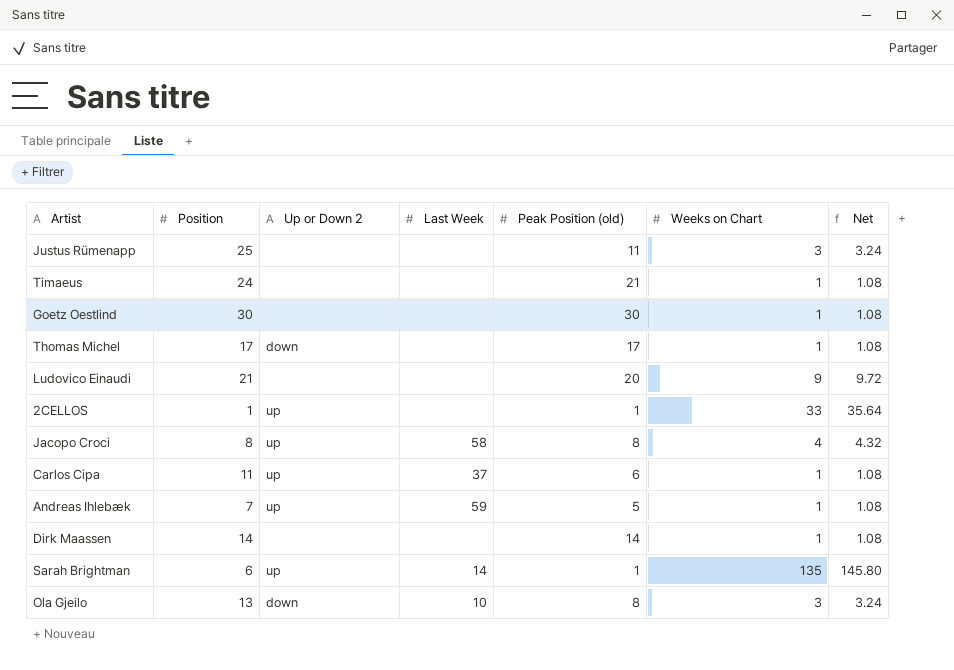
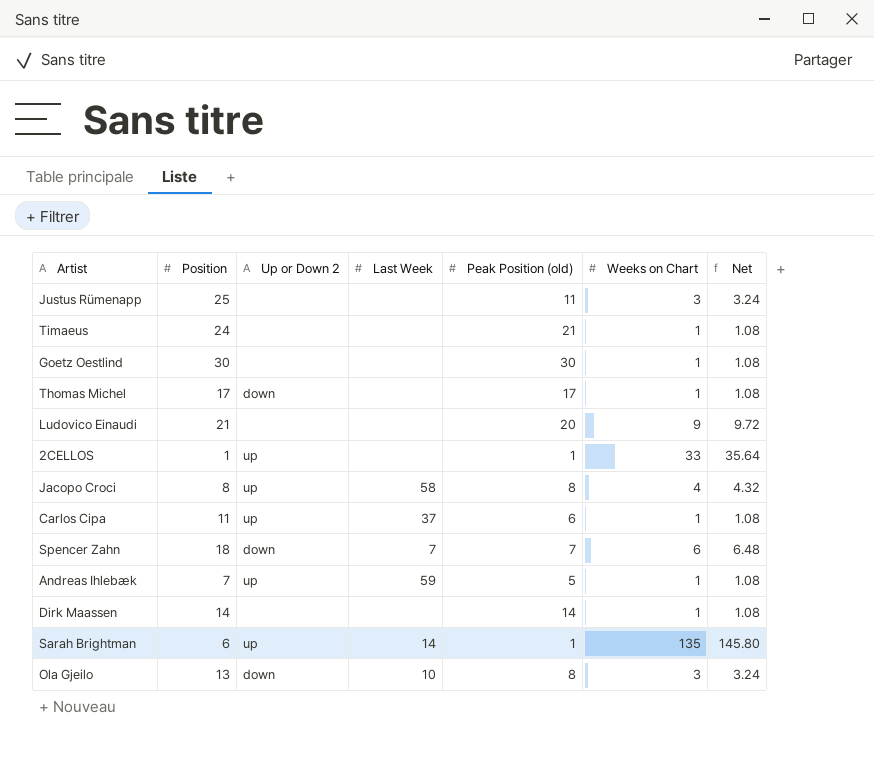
row Spencer Zahn: none -> 18 | down | 7 | 7 | 6 | 6.48

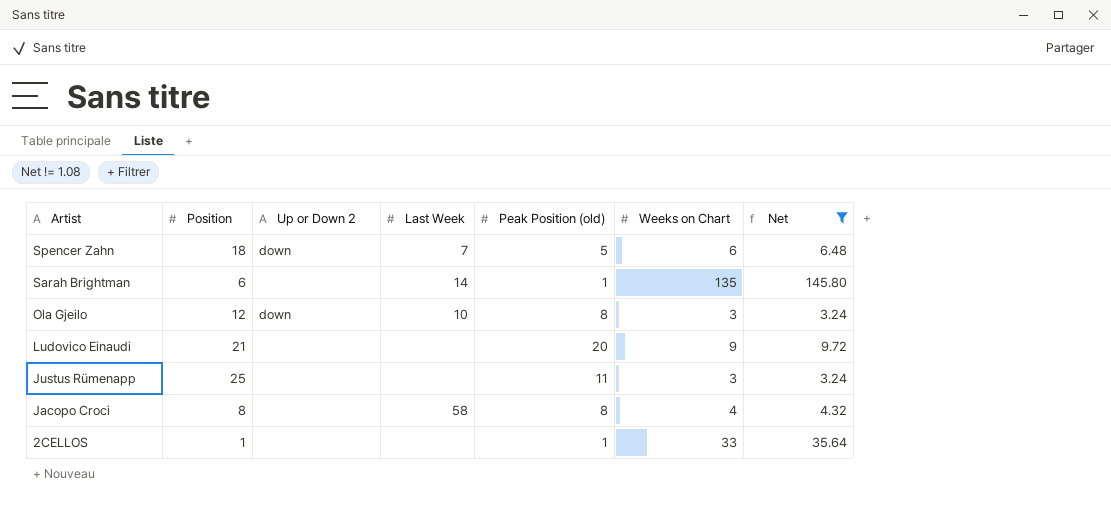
filter: none -> Net != 1.08
row order: none -> Artist descending
Spencer Zahn | Peak Position (old): 7 -> 5
Sarah Brightman | Up or Down 2: up -> none
Ola Gjeilo | Position: 13 -> 12
Jacopo Croci | Up or Down 2: up -> none
2CELLOS | Up or Down 2: up -> none

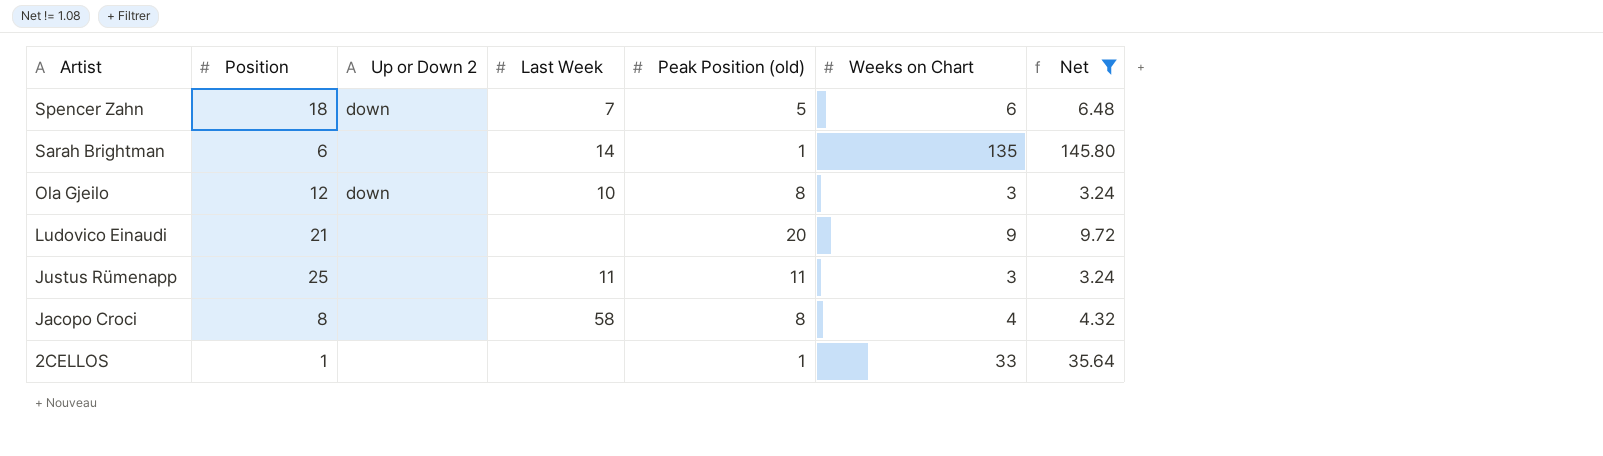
Justus Rümenapp | Last Week: none -> 11

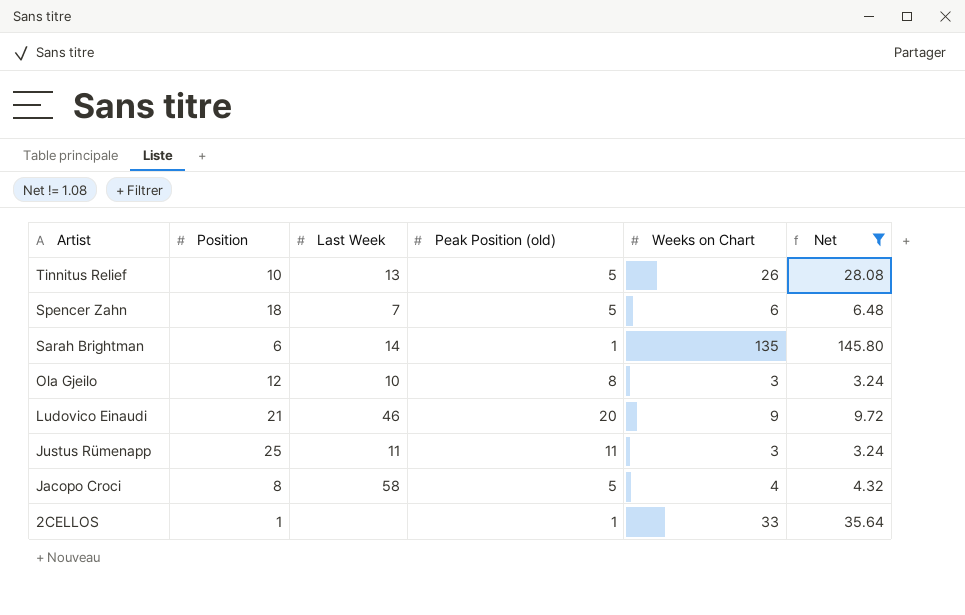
column Up or Down 2 | position: 3 -> none
row Tinnitus Relief: none -> 10 | 13 | 5 | 26 | 28.08
Ludovico Einaudi | Last Week: none -> 46
Jacopo Croci | Peak Position (old): 8 -> 5

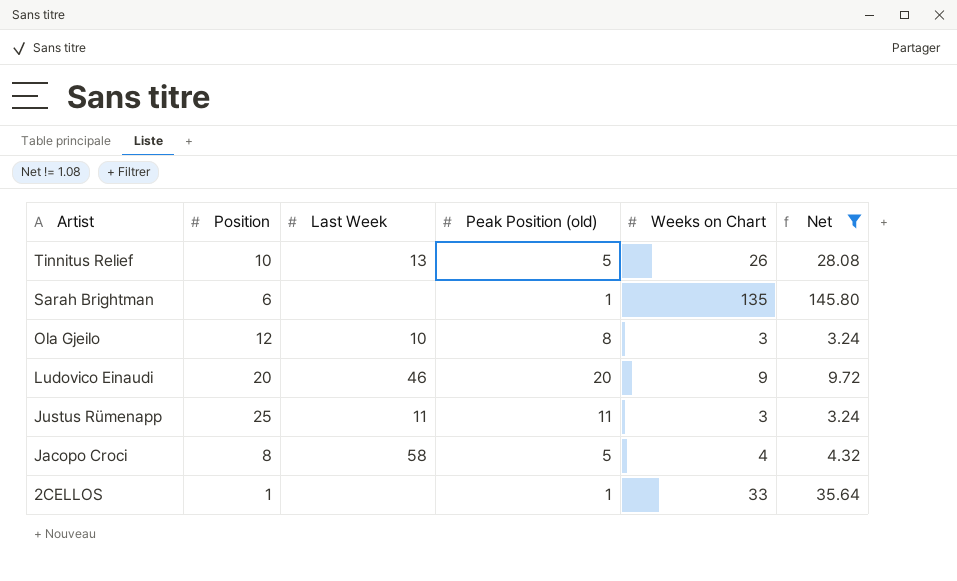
row Spencer Zahn: 18 | 7 | 5 | 6 | 6.48 -> none
Sarah Brightman | Last Week: 14 -> none
Ludovico Einaudi | Position: 21 -> 20

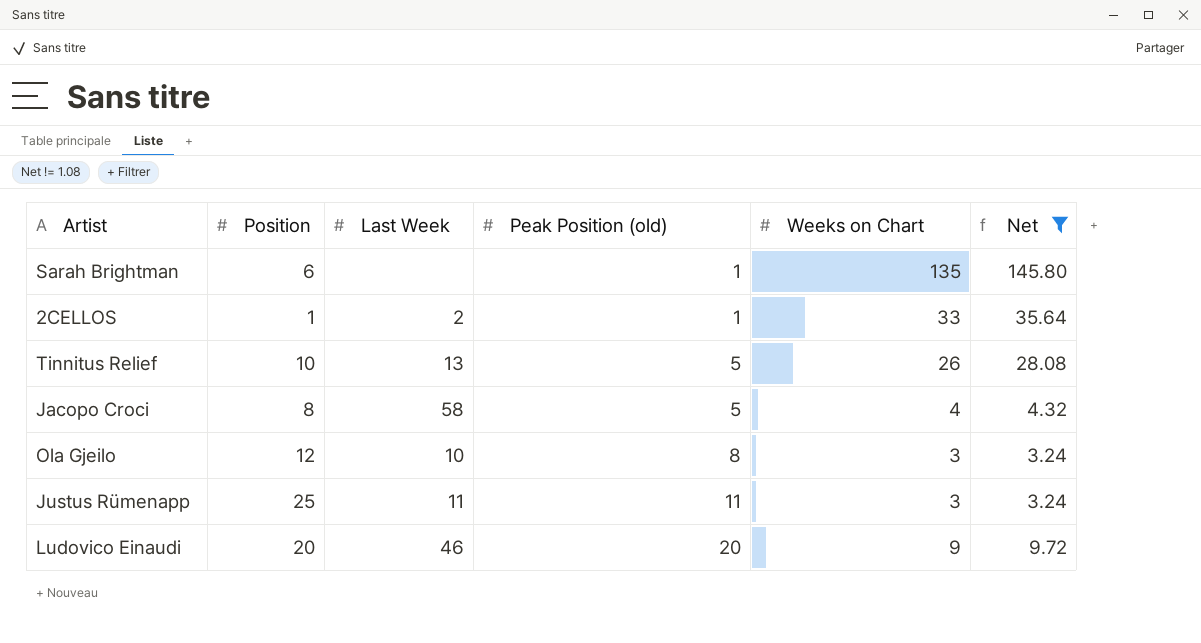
row order: Artist descending -> Peak Position (old) ascending
2CELLOS | Last Week: none -> 2

